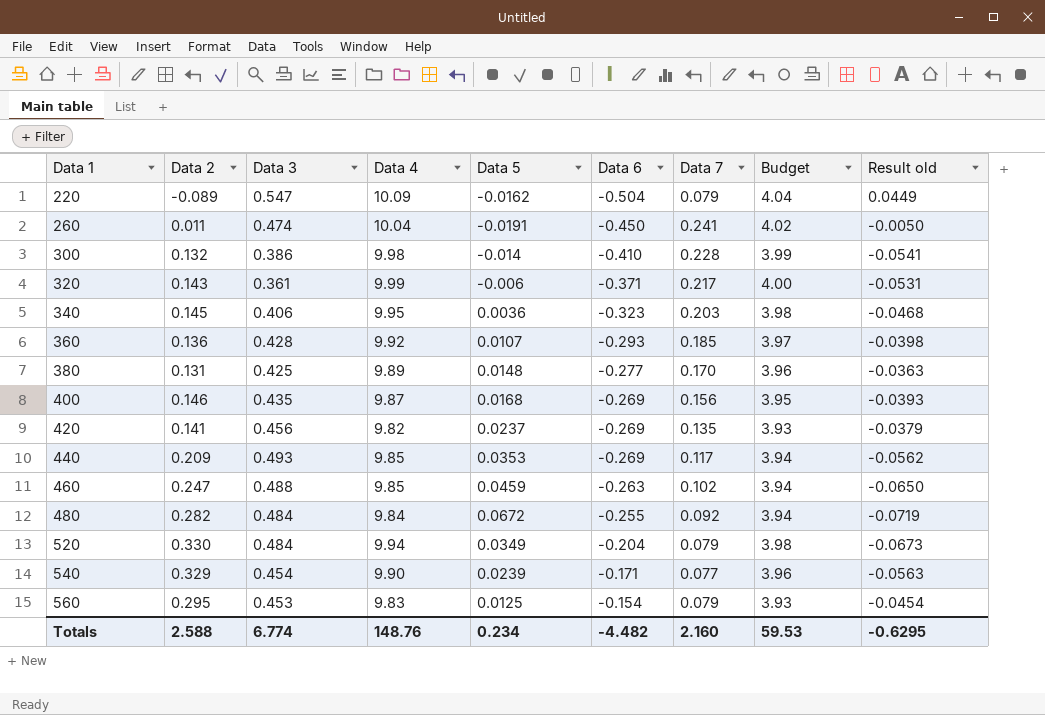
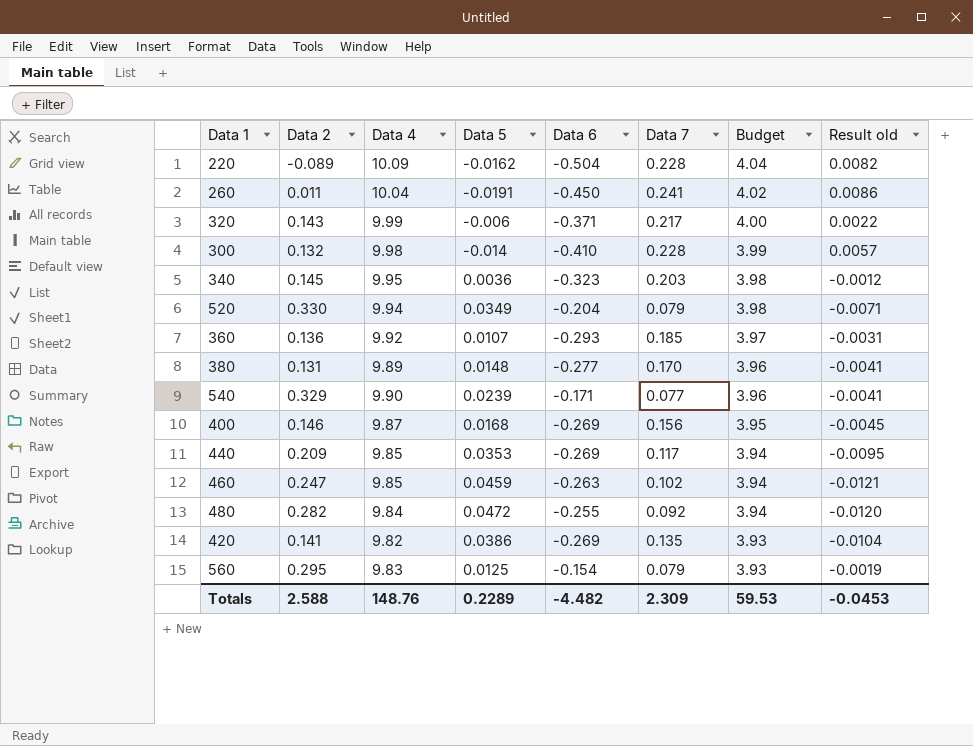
row order: Data 1 ascending -> Budget descending
column Data 3 | position: 3 -> none
column Result old | formula: [Data 2] * [Data 6] -> [Data 5] * [Data 6]
220 | Data 7: 0.079 -> 0.228
480 | Data 5: 0.0672 -> 0.0472
420 | Data 5: 0.0237 -> 0.0386
Totals | Data 5: 0.234 -> 0.2289
Totals | Data 7: 2.160 -> 2.309
Totals | Result old: -0.6295 -> -0.0453

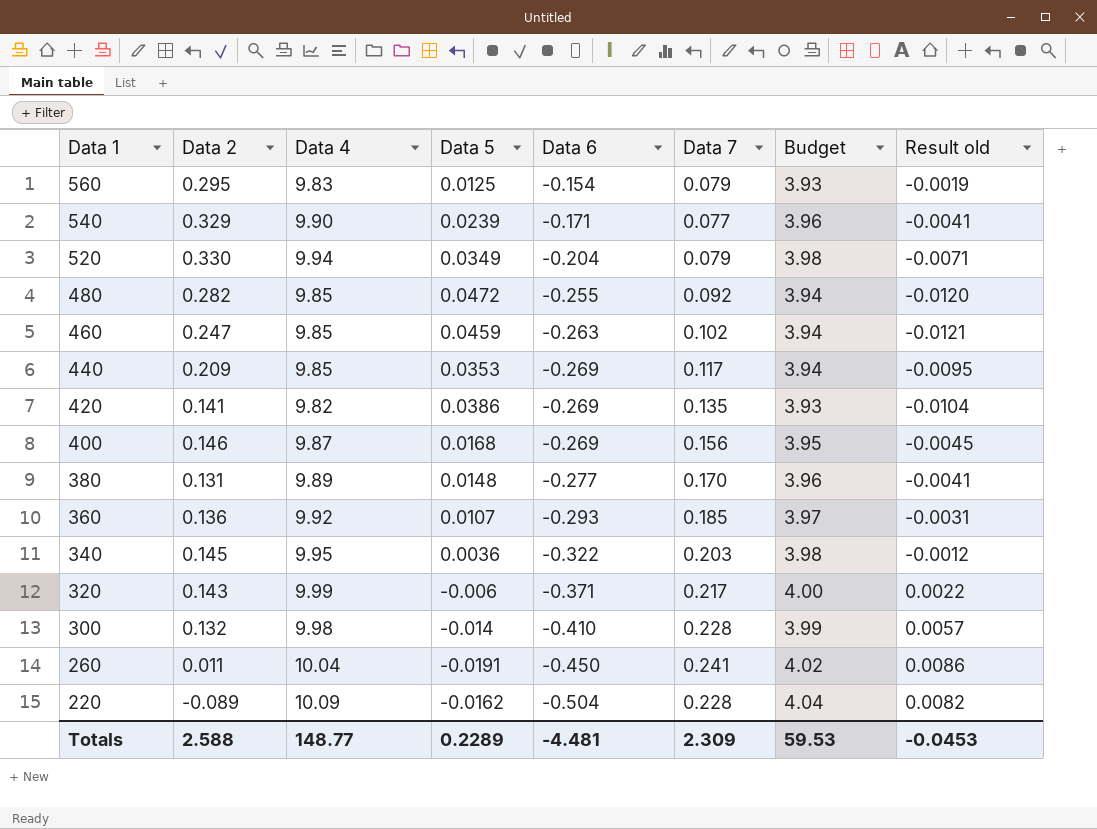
row order: Budget descending -> Data 1 descending
480 | Data 4: 9.84 -> 9.85
340 | Data 6: -0.323 -> -0.322
Totals | Data 4: 148.76 -> 148.77
Totals | Data 6: -4.482 -> -4.481

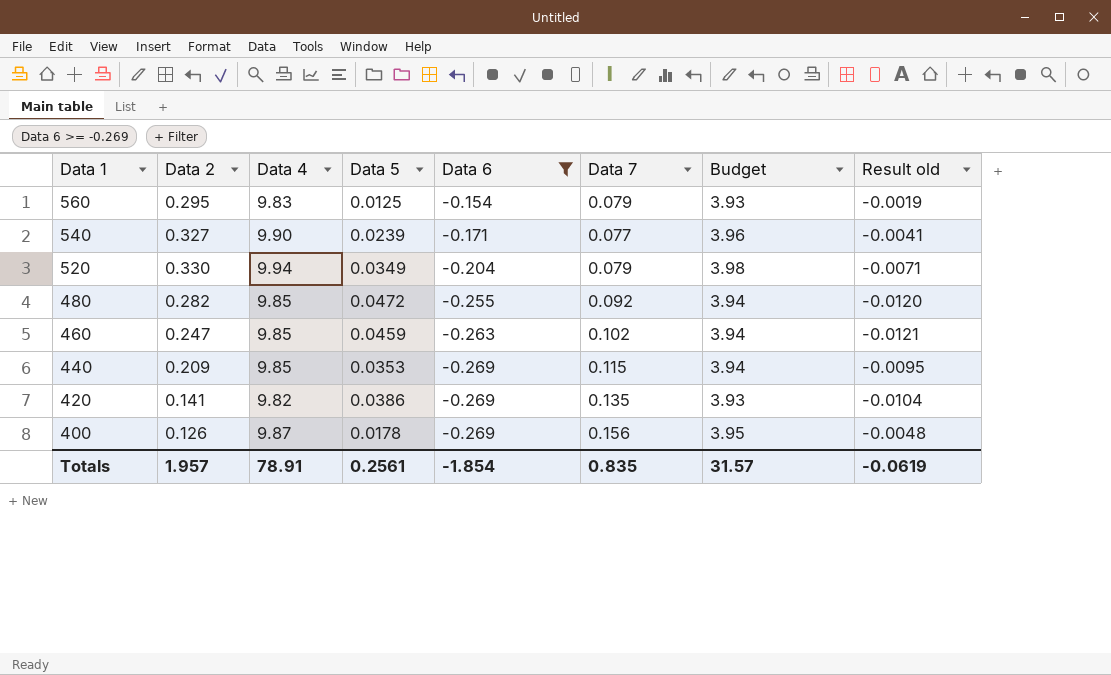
filter: none -> Data 6 >= -0.269
540 | Data 2: 0.329 -> 0.327
440 | Data 7: 0.117 -> 0.115
400 | Data 2: 0.146 -> 0.126
400 | Data 5: 0.0168 -> 0.0178
400 | Result old: -0.0045 -> -0.0048
Totals | Data 2: 2.588 -> 1.957
Totals | Data 4: 148.77 -> 78.91
Totals | Data 5: 0.2289 -> 0.2561
Totals | Data 6: -4.481 -> -1.854
Totals | Data 7: 2.309 -> 0.835
Totals | Budget: 59.53 -> 31.57
Totals | Result old: -0.0453 -> -0.0619

